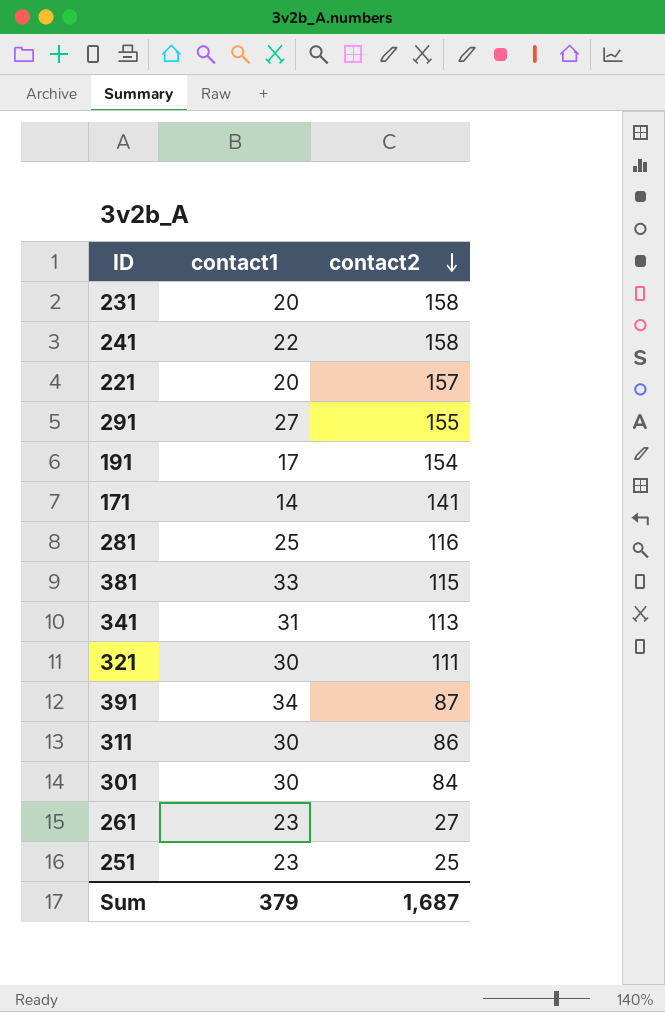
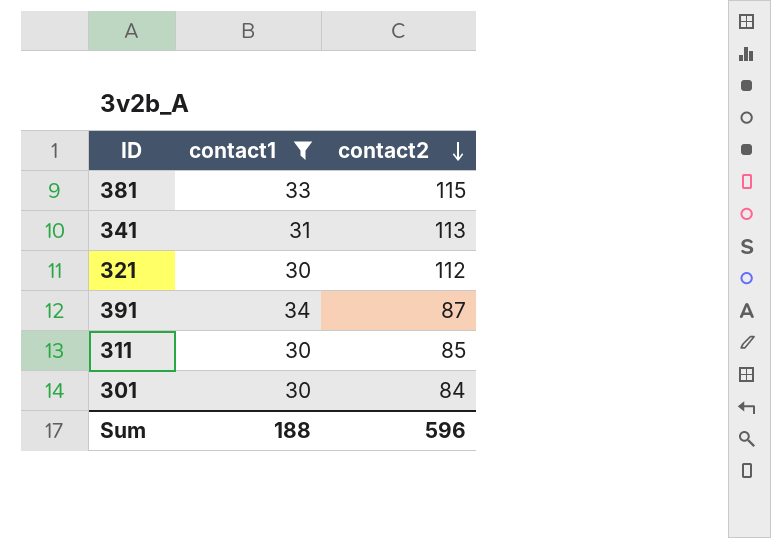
filter: none -> contact1 >= 30
321 | contact2: 111 -> 112
311 | contact2: 86 -> 85
Sum | contact1: 379 -> 188
Sum | contact2: 1,687 -> 596

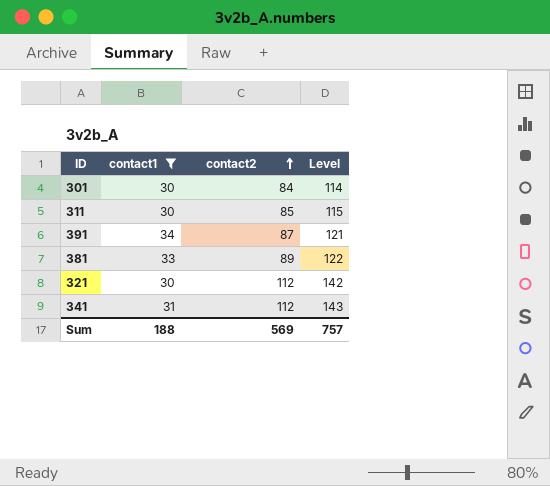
row order: contact2 descending -> contact2 ascending
column Level | formula: none -> [contact1] + [contact2]
381 | contact2: 115 -> 89
341 | contact2: 113 -> 112
Sum | contact2: 596 -> 569

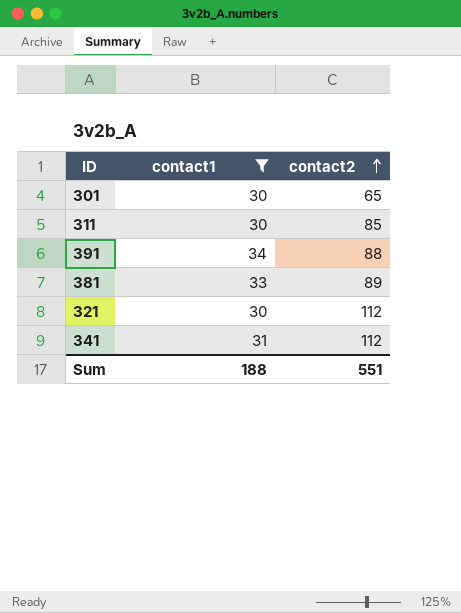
column Level | formula: [contact1] + [contact2] -> none
301 | contact2: 84 -> 65
391 | contact2: 87 -> 88
Sum | contact2: 569 -> 551

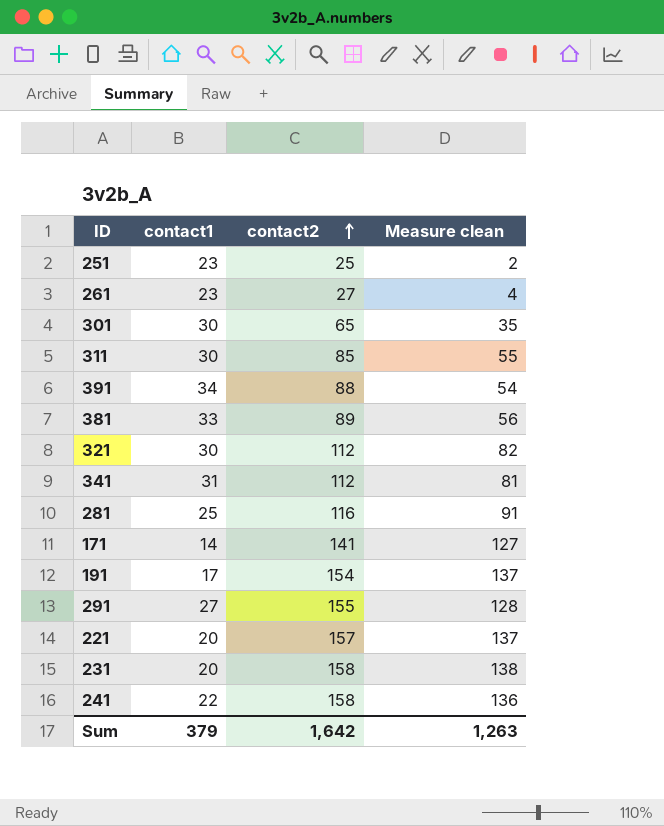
filter: contact1 >= 30 -> none
column Measure clean | formula: none -> [contact2] - [contact1]
Sum | contact1: 188 -> 379
Sum | contact2: 551 -> 1,642

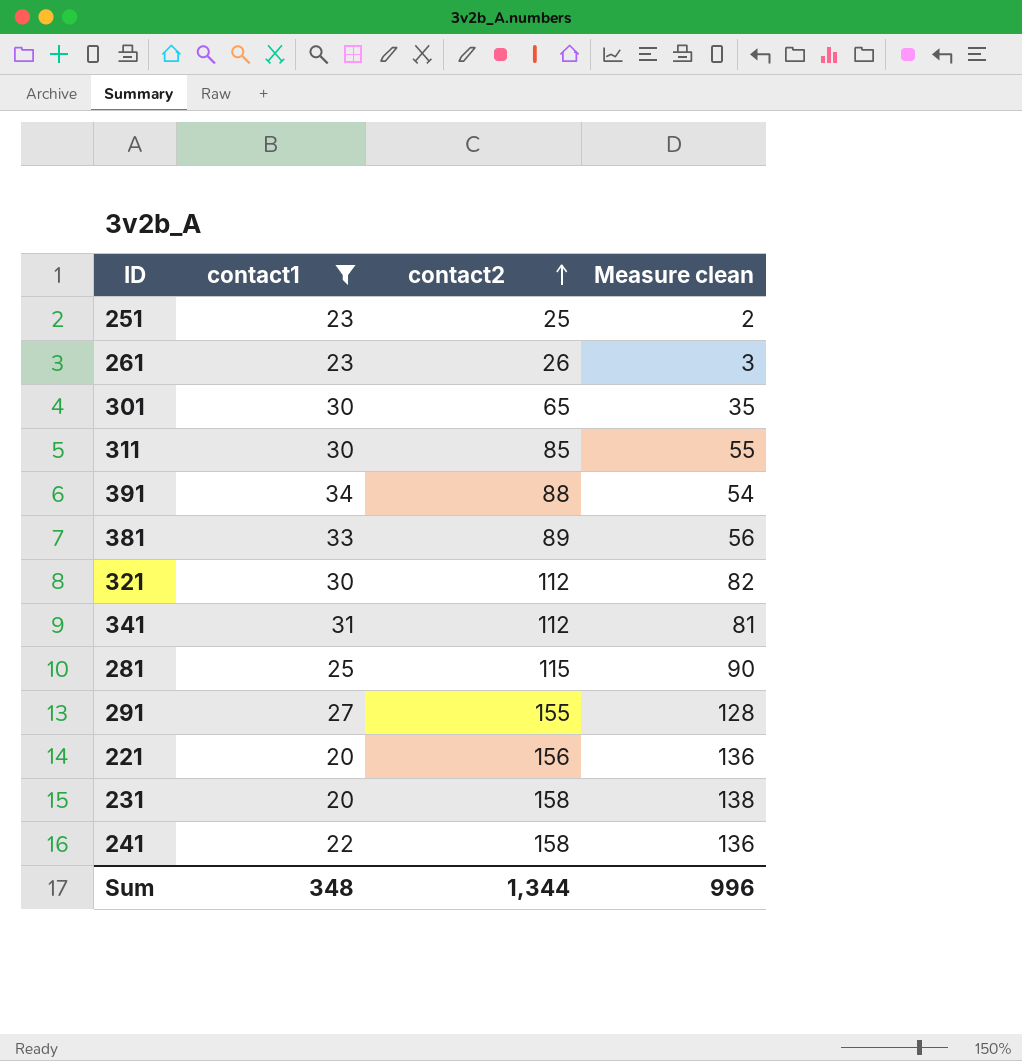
filter: none -> contact1 >= 20
261 | contact2: 27 -> 26
261 | Measure clean: 4 -> 3
281 | contact2: 116 -> 115
281 | Measure clean: 91 -> 90
221 | contact2: 157 -> 156
221 | Measure clean: 137 -> 136
Sum | contact1: 379 -> 348
Sum | contact2: 1,642 -> 1,344
Sum | Measure clean: 1,263 -> 996

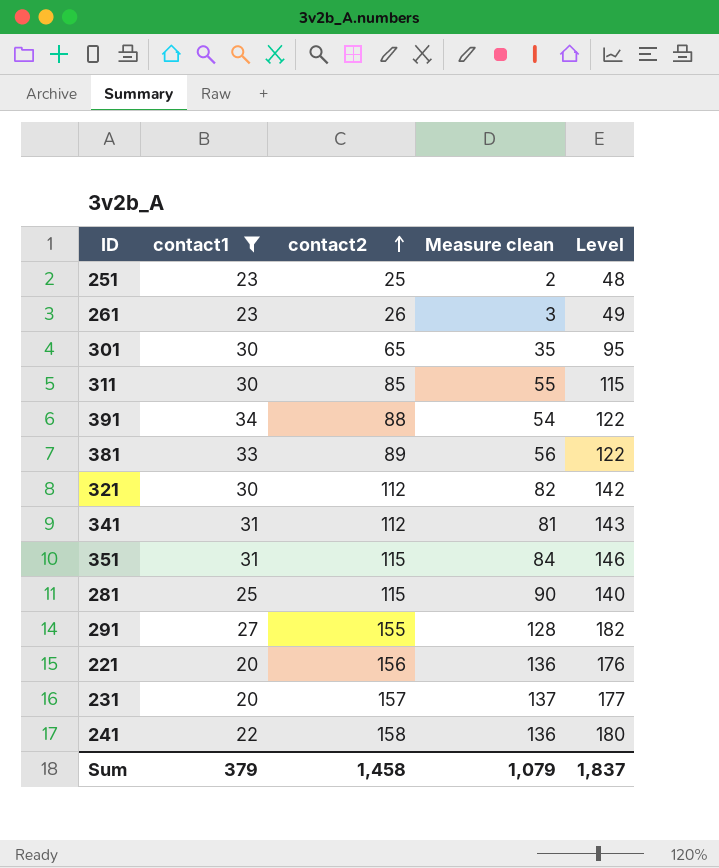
column Level | formula: none -> [contact1] + [contact2]
row 351: none -> 31 | 115 | 84 | 146
231 | contact2: 158 -> 157
231 | Measure clean: 138 -> 137
Sum | contact1: 348 -> 379
Sum | contact2: 1,344 -> 1,458
Sum | Measure clean: 996 -> 1,079

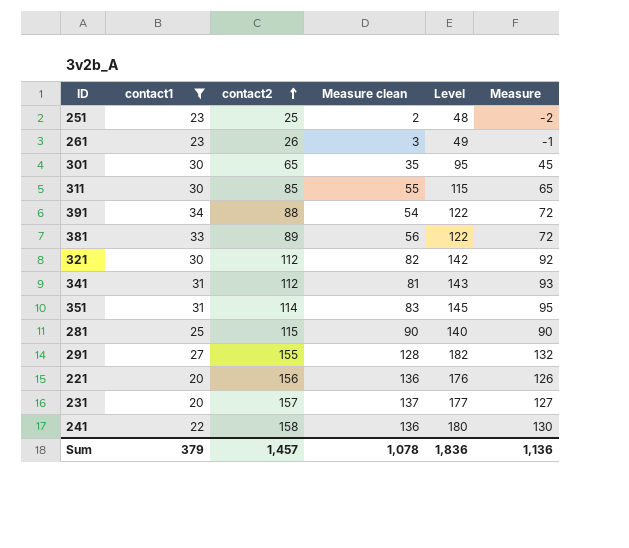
column Measure | formula: none -> [Level] - 50
351 | contact2: 115 -> 114
351 | Measure clean: 84 -> 83
351 | Level: 146 -> 145
Sum | contact2: 1,458 -> 1,457
Sum | Measure clean: 1,079 -> 1,078
Sum | Level: 1,837 -> 1,836

